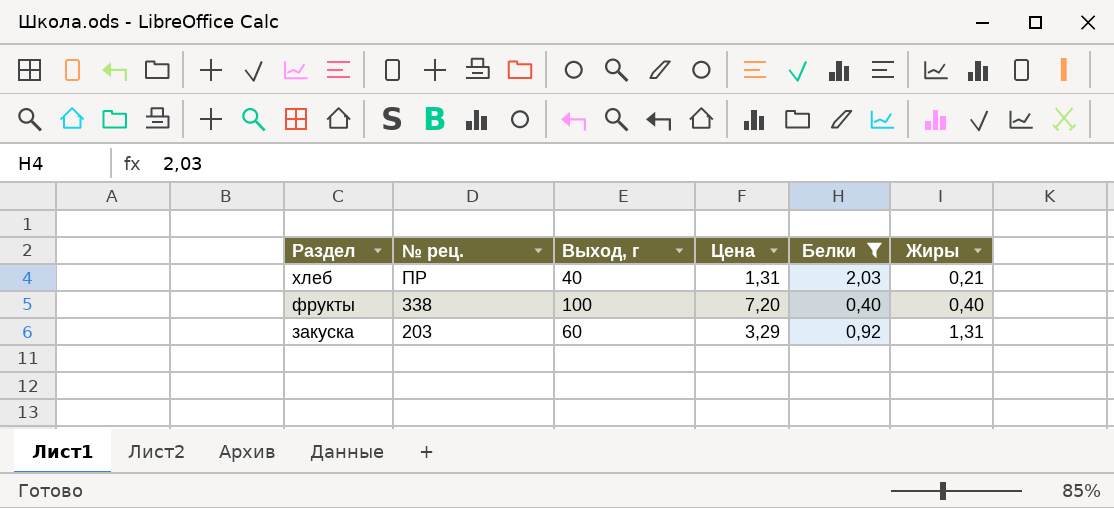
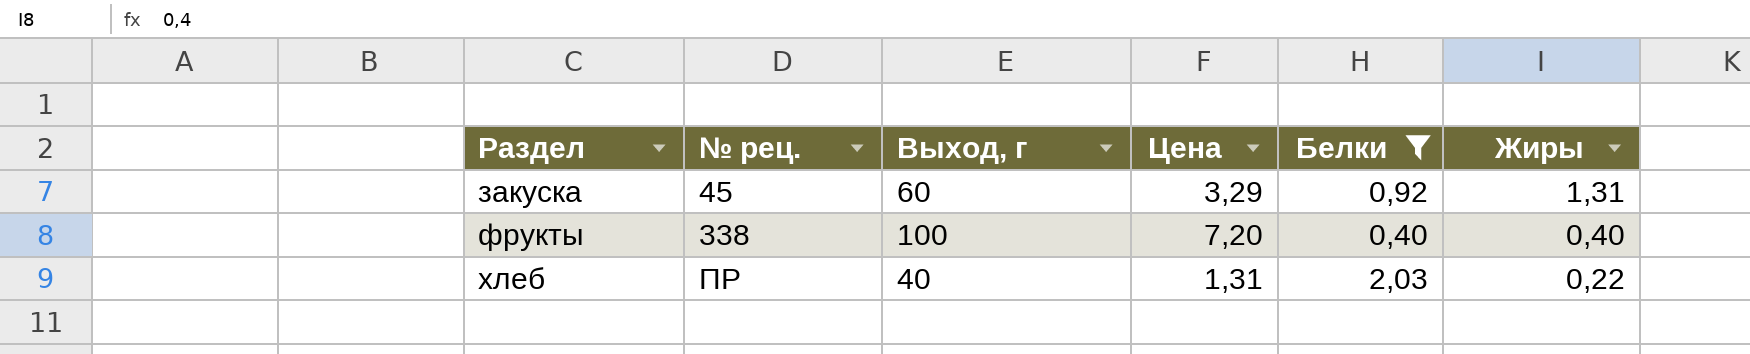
row order: Раздел descending -> Раздел ascending
закуска | № рец.: 203 -> 45
хлеб | Жиры: 0,21 -> 0,22

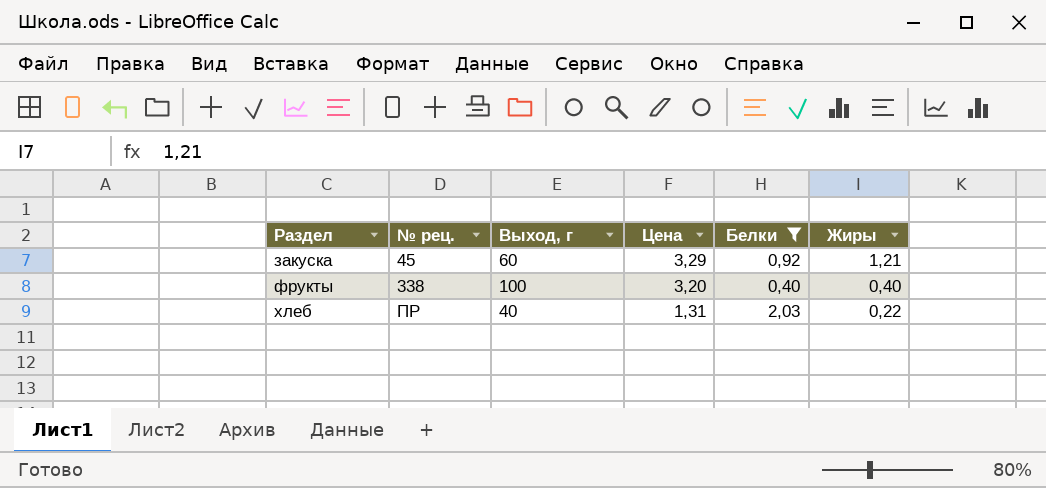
закуска | Жиры: 1,31 -> 1,21
фрукты | Цена: 7,20 -> 3,20

